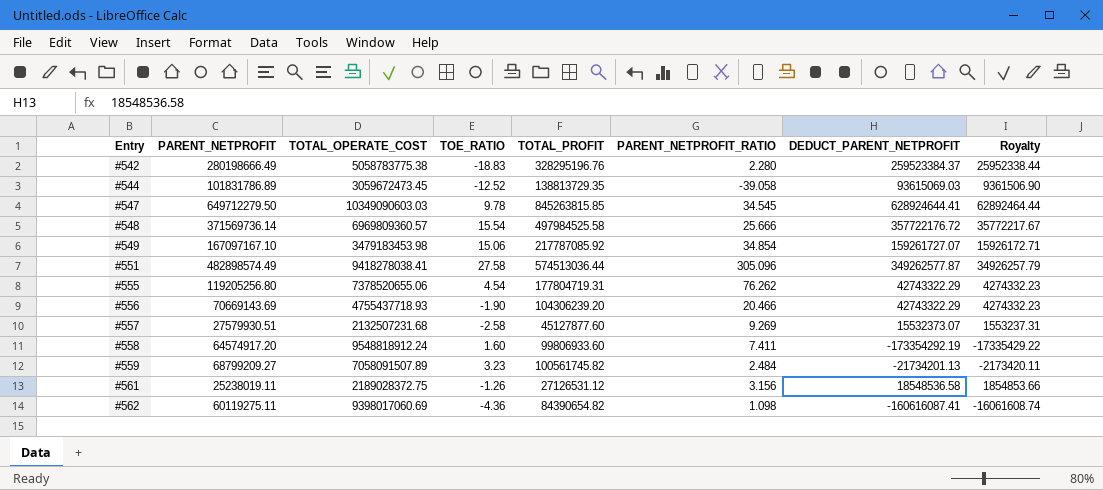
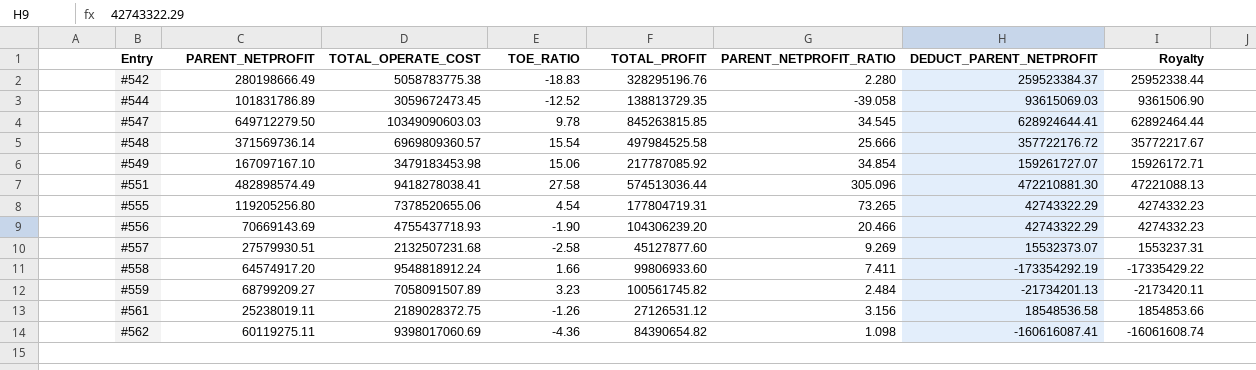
#551 | DEDUCT_PARENT_NETPROFIT: 349262577.87 -> 472210881.30
#551 | Royalty: 34926257.79 -> 47221088.13
#555 | PARENT_NETPROFIT_RATIO: 76.262 -> 73.265
#558 | TOE_RATIO: 1.60 -> 1.66

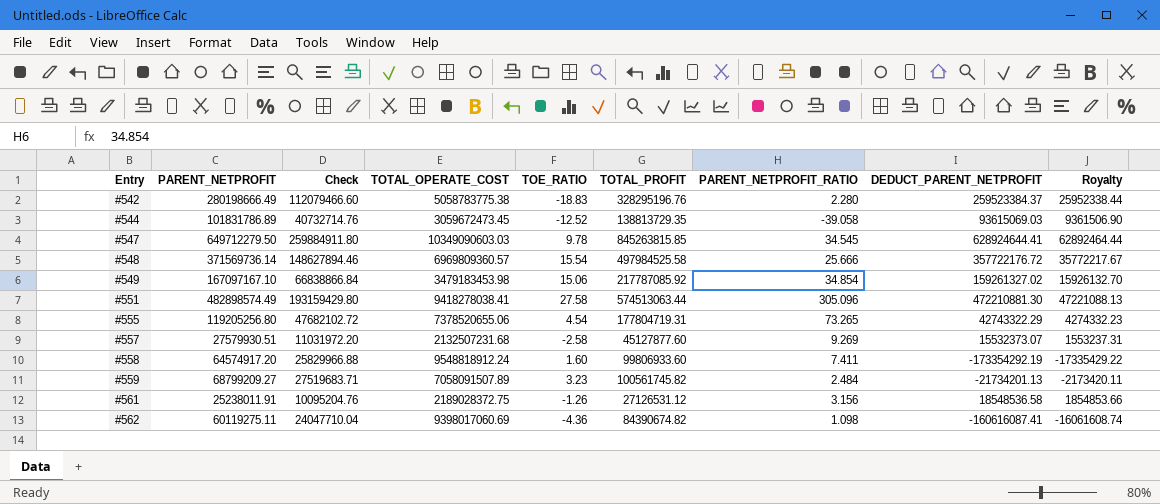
column Check | formula: none -> [PARENT_NETPROFIT] * 0.4
row #556: 70669143.69 | 4755437718.93 | -1.90 | 104306239.20 | 20.466 | 42743322.29 | 4274332.23 -> none
#549 | DEDUCT_PARENT_NETPROFIT: 159261727.07 -> 159261327.02
#549 | Royalty: 15926172.71 -> 15926132.70
#551 | TOTAL_PROFIT: 574513036.44 -> 574513063.44
#558 | TOE_RATIO: 1.66 -> 1.60
#561 | PARENT_NETPROFIT: 25238019.11 -> 25238011.91
#562 | TOTAL_PROFIT: 84390654.82 -> 84390674.82

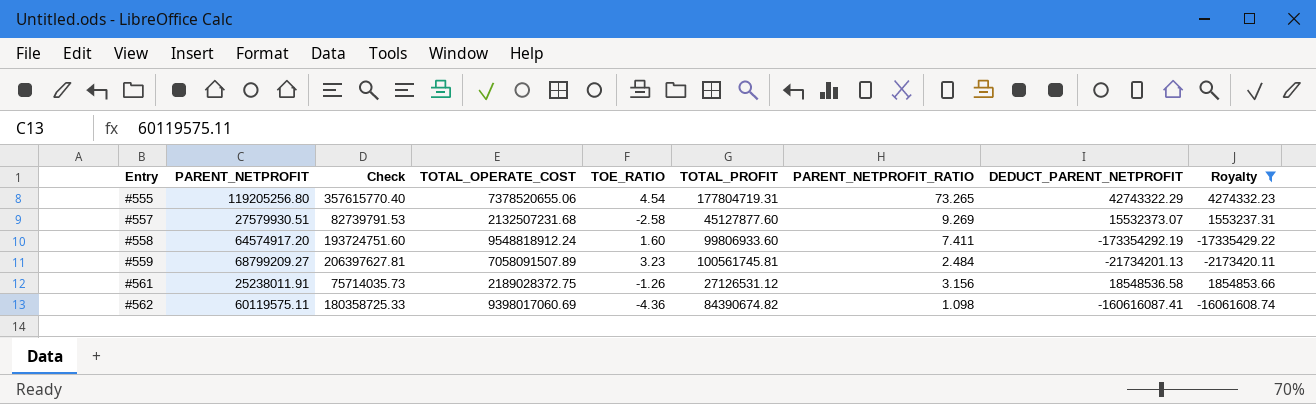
filter: none -> Royalty <= 4274332.23
column Check | formula: [PARENT_NETPROFIT] * 0.4 -> [PARENT_NETPROFIT] * 3
#559 | TOTAL_PROFIT: 100561745.82 -> 100561745.81
#562 | PARENT_NETPROFIT: 60119275.11 -> 60119575.11

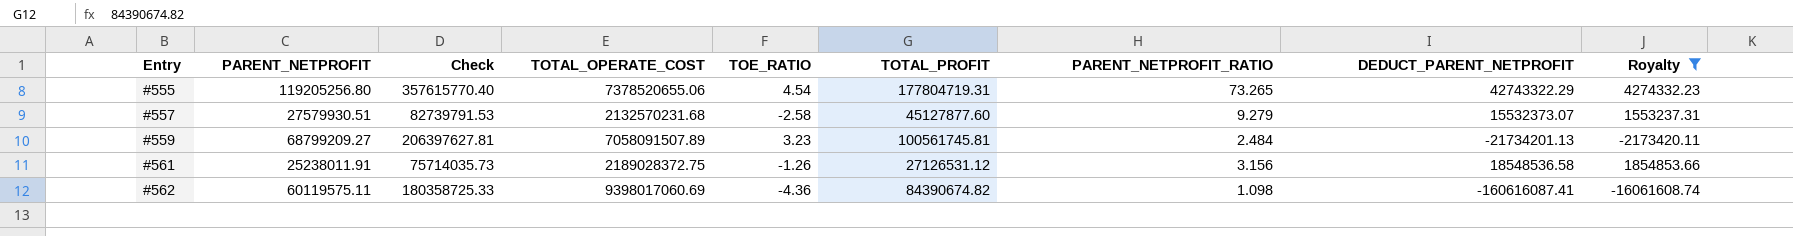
row #558: 64574917.20 | 193724751.60 | 9548818912.24 | 1.60 | 99806933.60 | 7.411 | -173354292.19 | -17335429.22 -> none
#557 | TOTAL_OPERATE_COST: 2132507231.68 -> 2132570231.68
#557 | PARENT_NETPROFIT_RATIO: 9.269 -> 9.279

